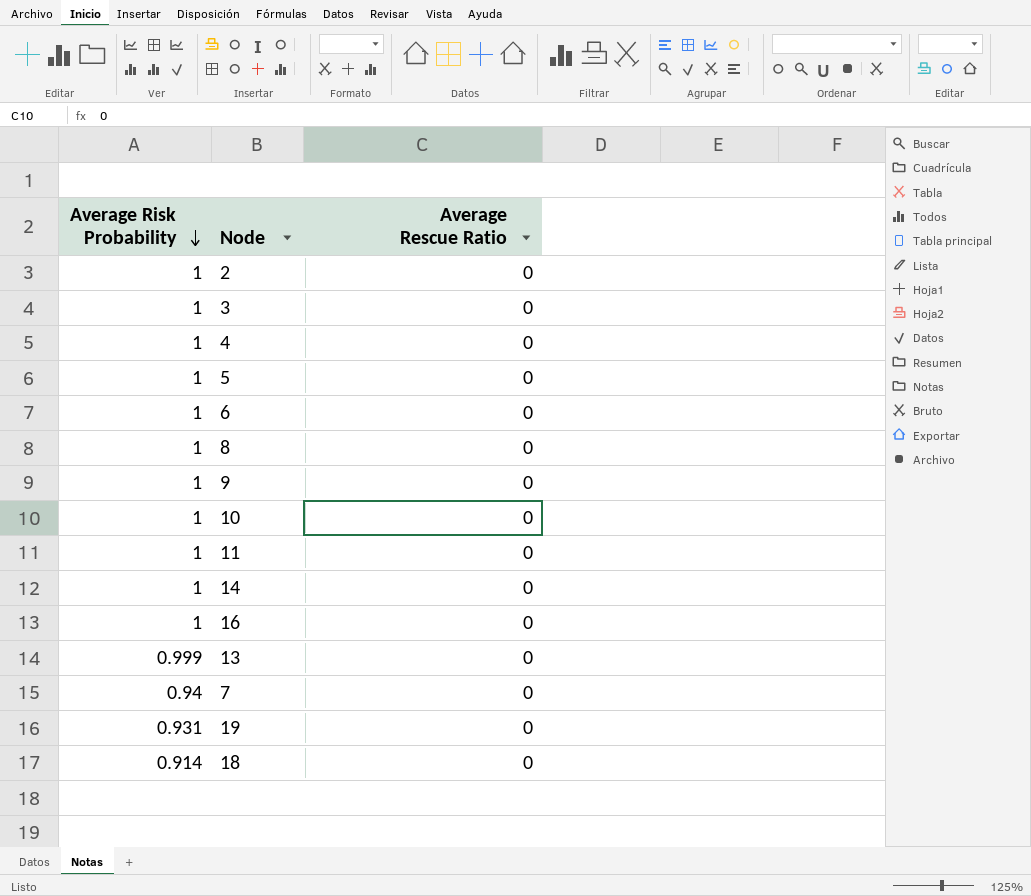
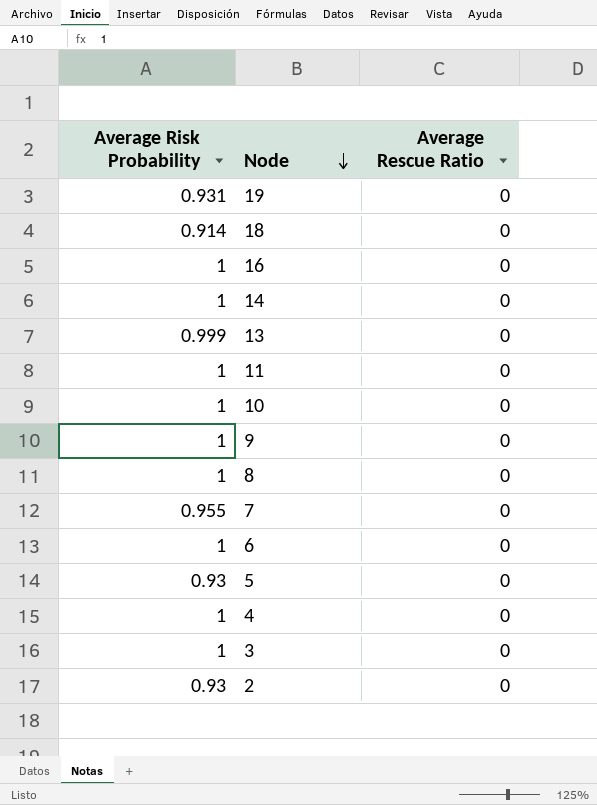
row order: Average Risk Probability descending -> Node descending
7 | Average Risk Probability: 0.94 -> 0.955
5 | Average Risk Probability: 1 -> 0.93
2 | Average Risk Probability: 1 -> 0.93

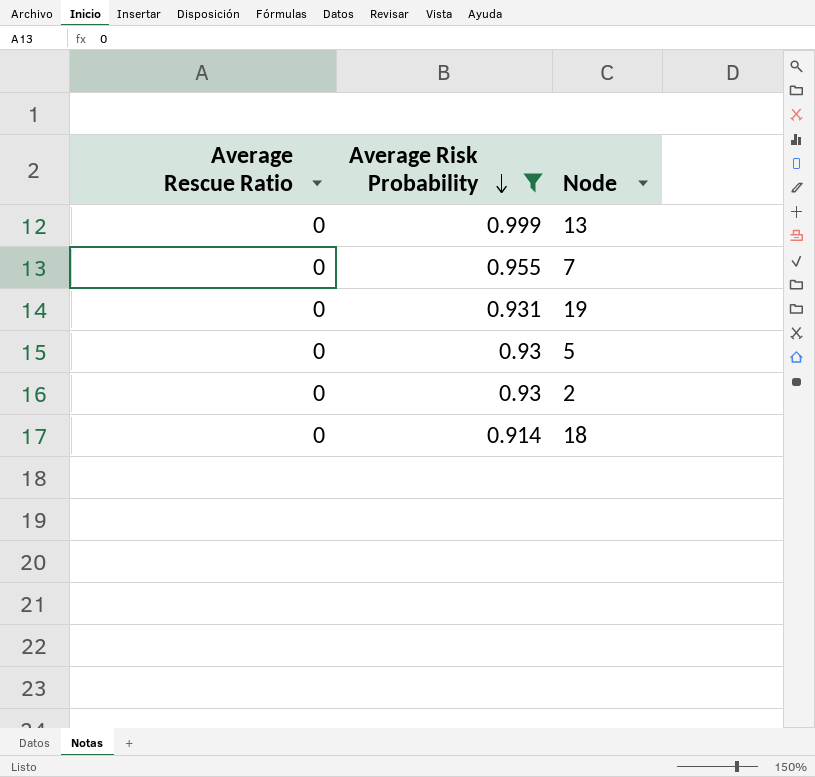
filter: none -> Average Risk Probability != 1
row order: Node descending -> Average Risk Probability descending
column Average Rescue Ratio | position: 3 -> 1

